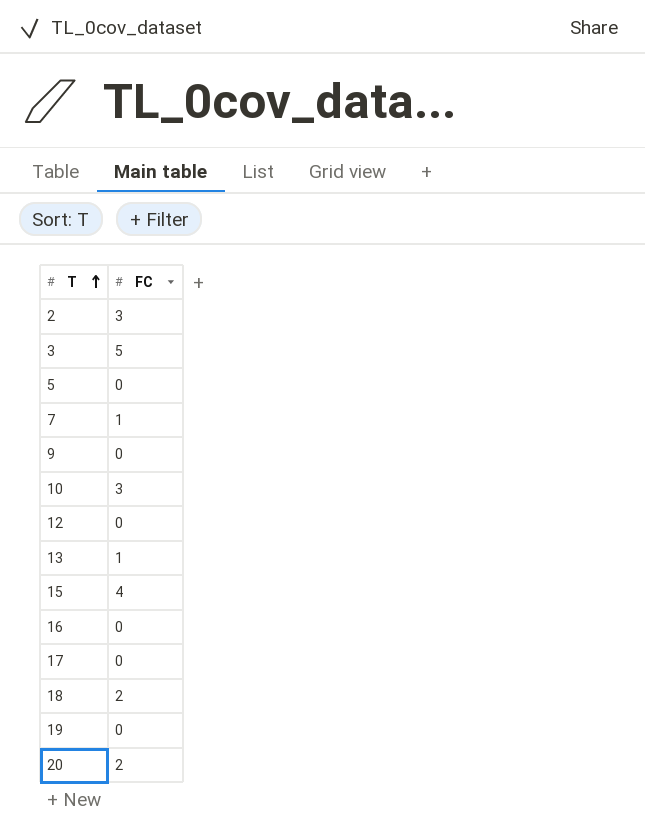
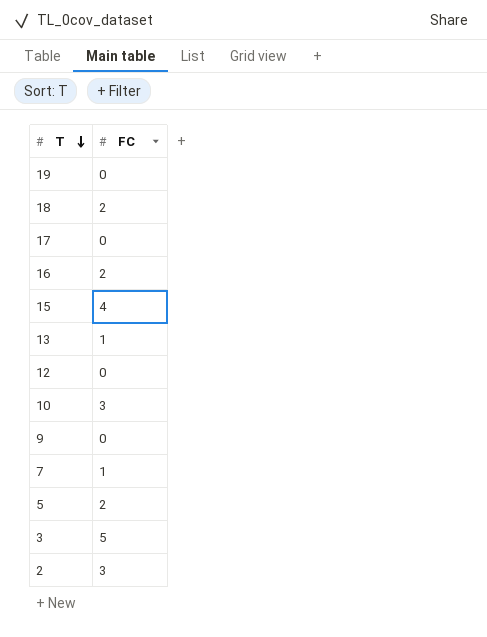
row order: T ascending -> T descending
row 20: 2 -> none
16 | FC: 0 -> 2
5 | FC: 0 -> 2

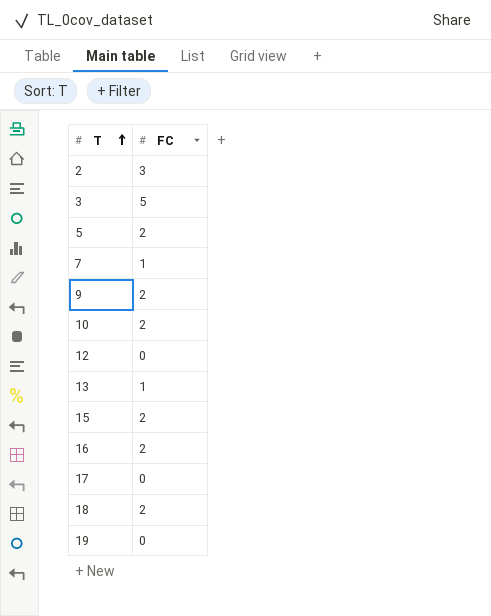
row order: T descending -> T ascending
9 | FC: 0 -> 2
10 | FC: 3 -> 2
15 | FC: 4 -> 2

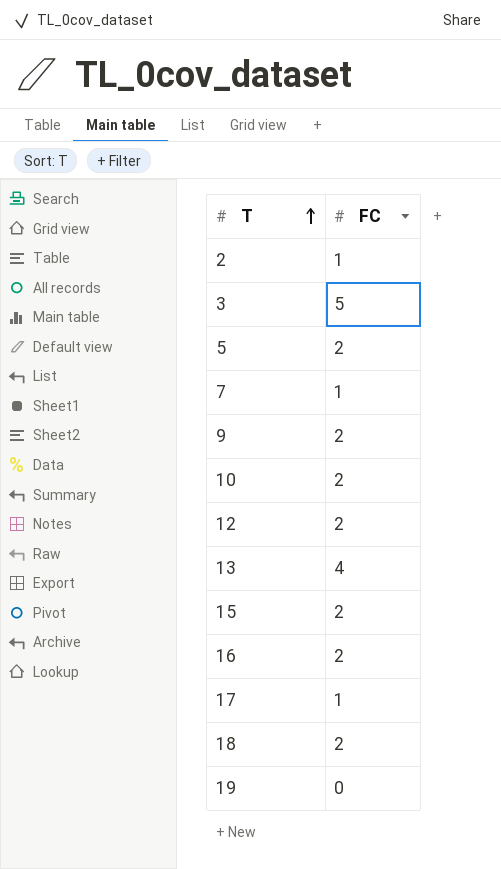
2 | FC: 3 -> 1
12 | FC: 0 -> 2
13 | FC: 1 -> 4
17 | FC: 0 -> 1

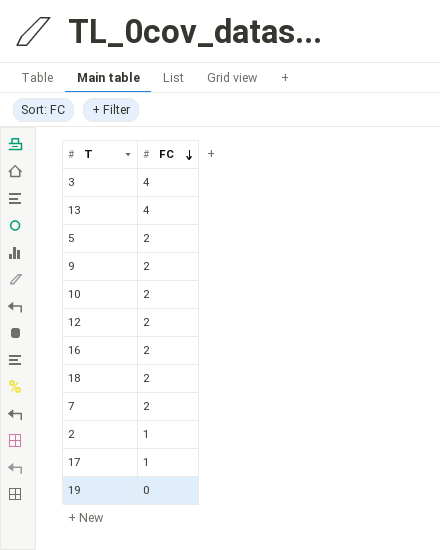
row order: T ascending -> FC descending
row 15: 2 -> none
3 | FC: 5 -> 4
7 | FC: 1 -> 2

